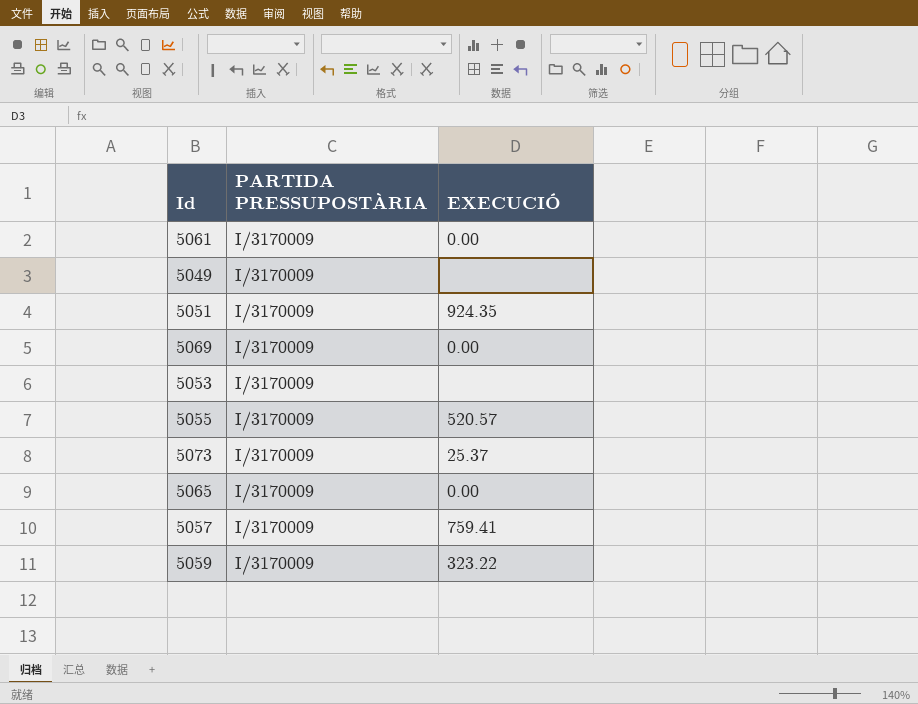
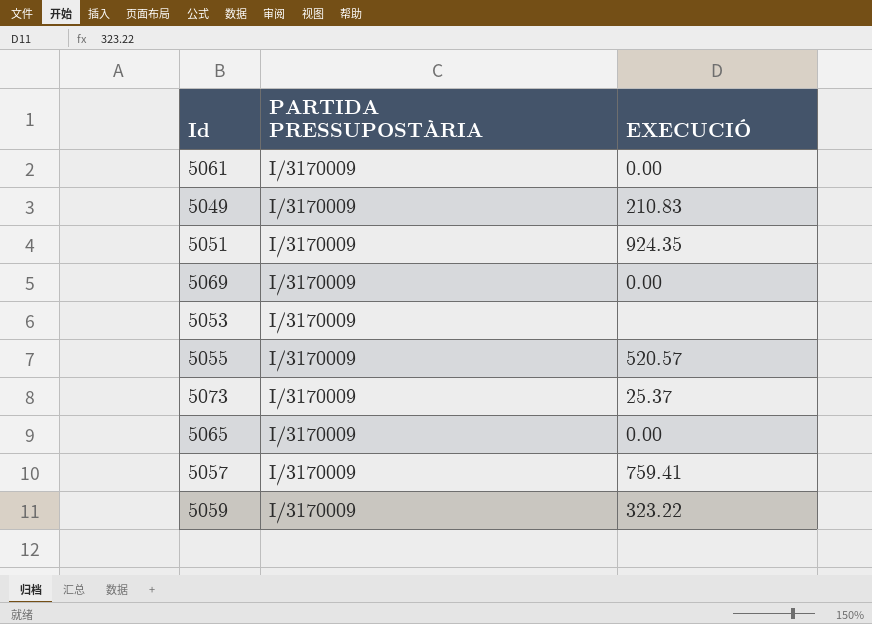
5049 | EXECUCIÓ: none -> 210.83

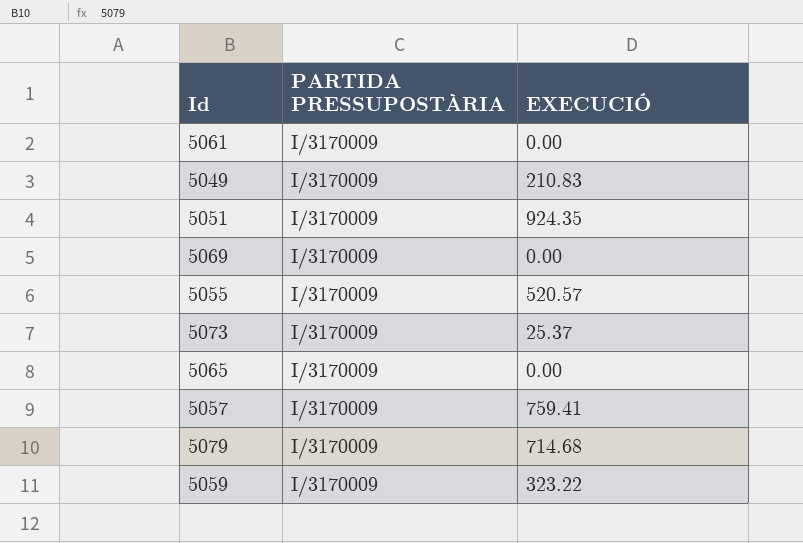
row 5053: I/3170009 | none -> none
row 5079: none -> I/3170009 | 714.68

